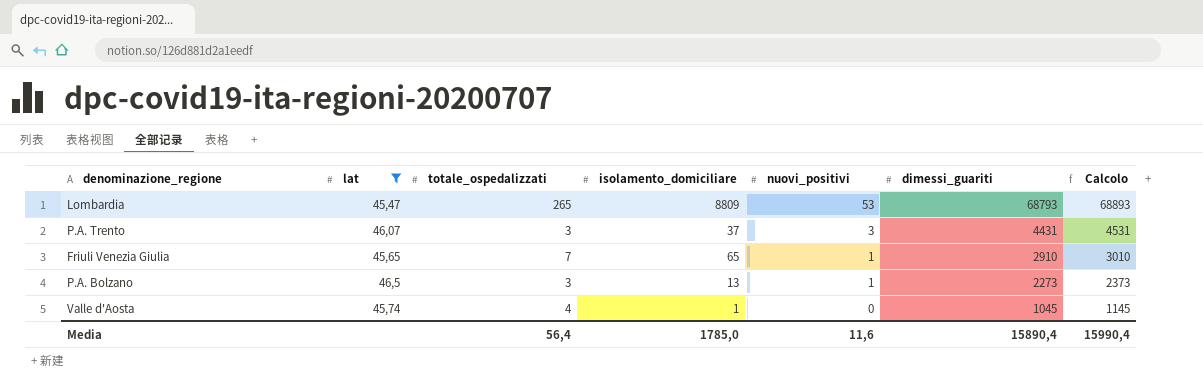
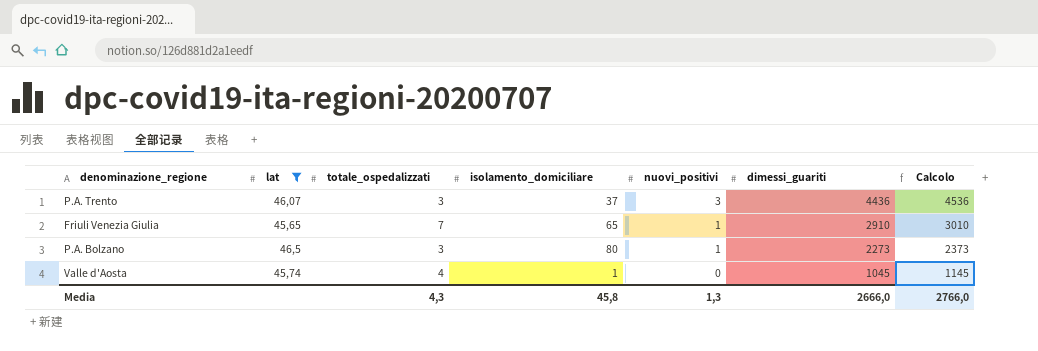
row Lombardia: 45,47 | 265 | 8809 | 53 | 68793 | 68893 -> none
P.A. Trento | dimessi_guariti: 4431 -> 4436
P.A. Trento | Calcolo: 4531 -> 4536
P.A. Bolzano | isolamento_domiciliare: 13 -> 80
Media | totale_ospedalizzati: 56,4 -> 4,3
Media | isolamento_domiciliare: 1785,0 -> 45,8
Media | nuovi_positivi: 11,6 -> 1,3
Media | dimessi_guariti: 15890,4 -> 2666,0
Media | Calcolo: 15990,4 -> 2766,0

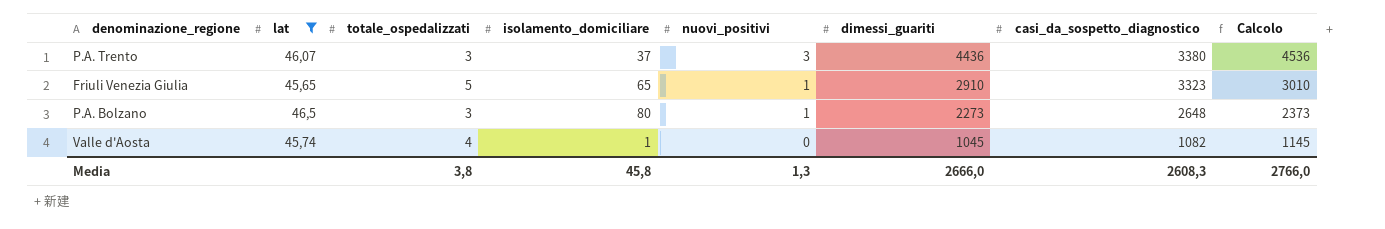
column casi_da_sospetto_diagnostico | position: none -> 7
Friuli Venezia Giulia | totale_ospedalizzati: 7 -> 5
Media | totale_ospedalizzati: 4,3 -> 3,8

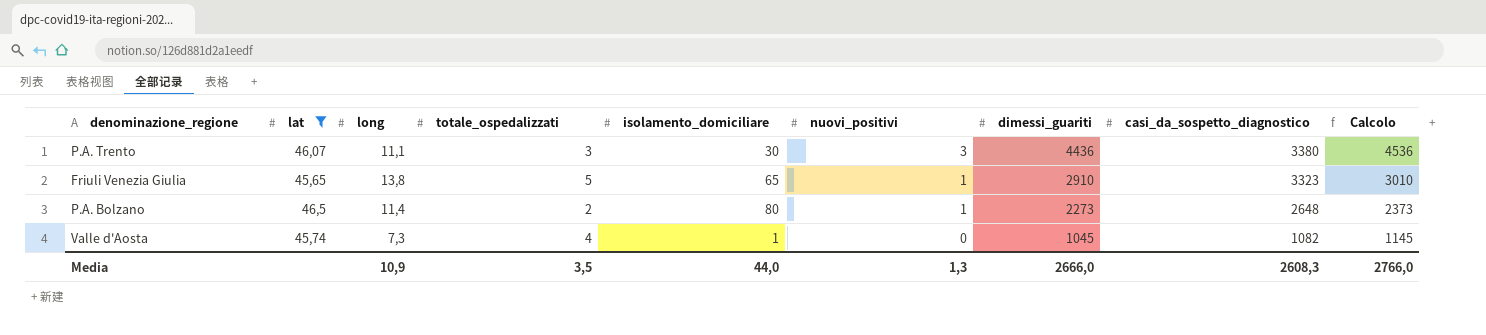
column long | position: none -> 3
P.A. Trento | isolamento_domiciliare: 37 -> 30
P.A. Bolzano | totale_ospedalizzati: 3 -> 2
Media | totale_ospedalizzati: 3,8 -> 3,5
Media | isolamento_domiciliare: 45,8 -> 44,0

